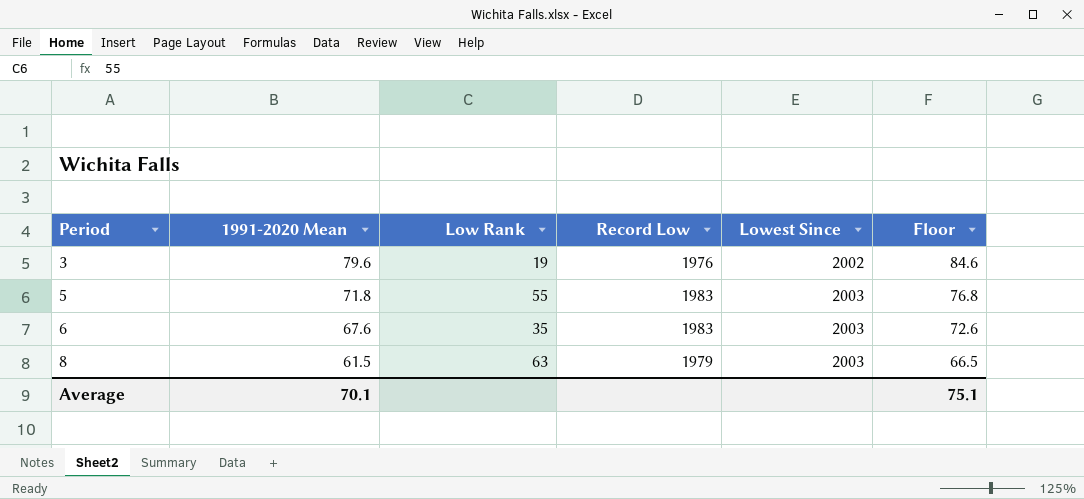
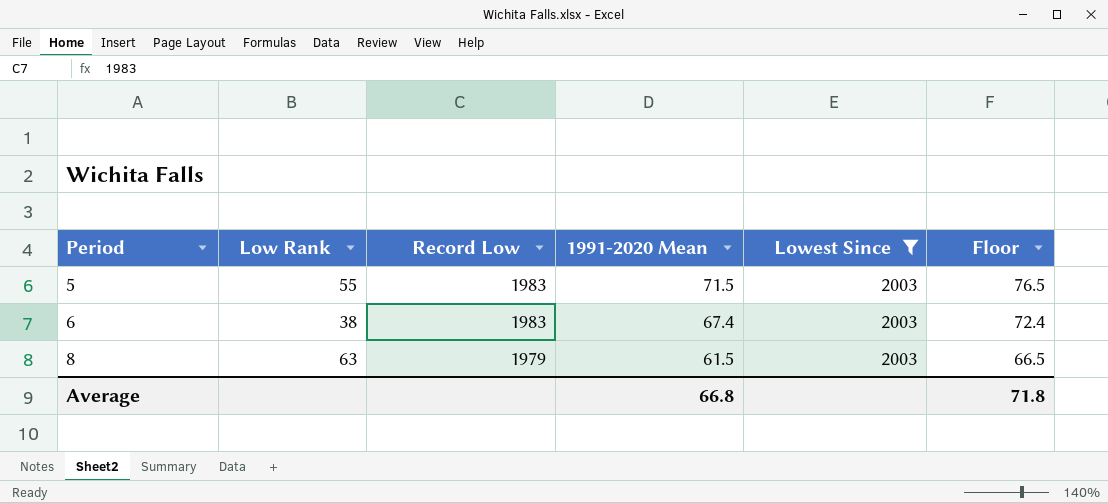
filter: none -> Lowest Since = 2003
column 1991-2020 Mean | position: 2 -> 4
5 | 1991-2020 Mean: 71.8 -> 71.5
5 | Floor: 76.8 -> 76.5
6 | Low Rank: 35 -> 38
6 | 1991-2020 Mean: 67.6 -> 67.4
6 | Floor: 72.6 -> 72.4
Average | 1991-2020 Mean: 70.1 -> 66.8
Average | Floor: 75.1 -> 71.8

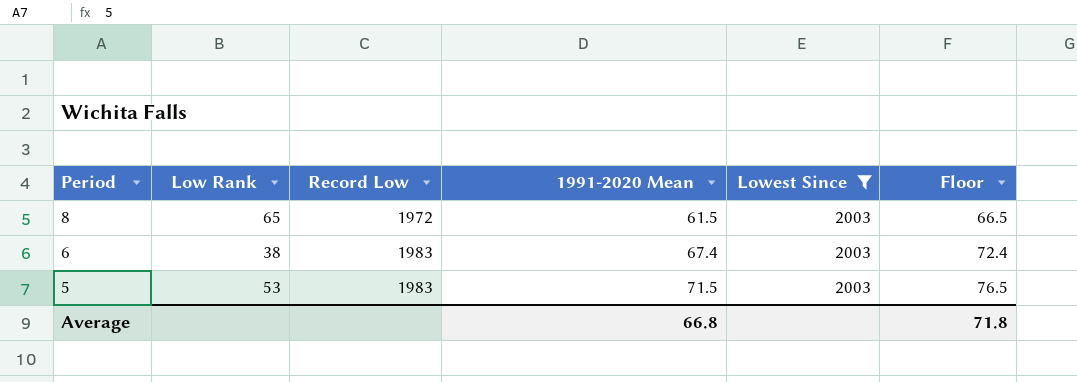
row order: Period ascending -> Period descending
8 | Low Rank: 63 -> 65
8 | Record Low: 1979 -> 1972
5 | Low Rank: 55 -> 53

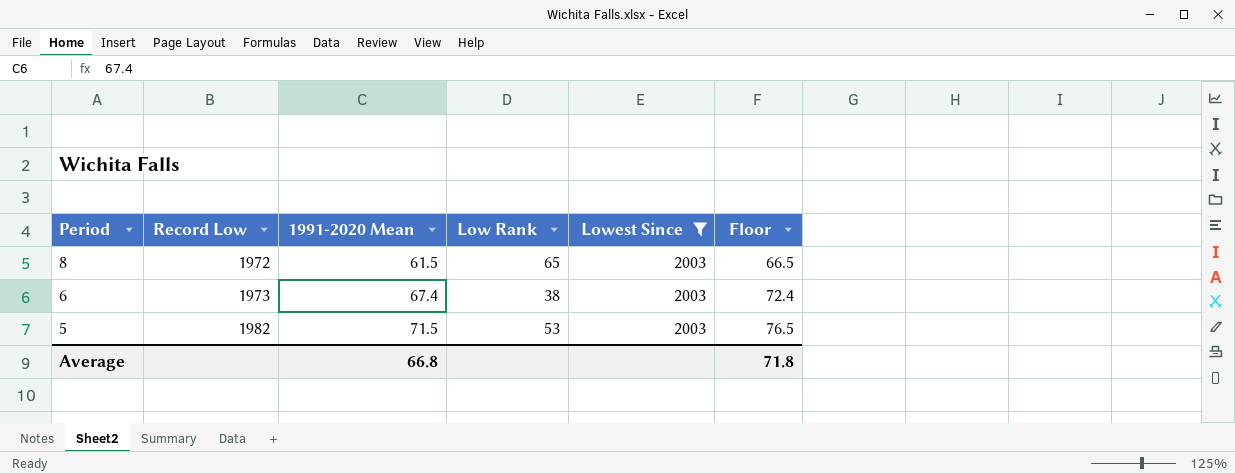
column Low Rank | position: 2 -> 4
6 | Record Low: 1983 -> 1973
5 | Record Low: 1983 -> 1982

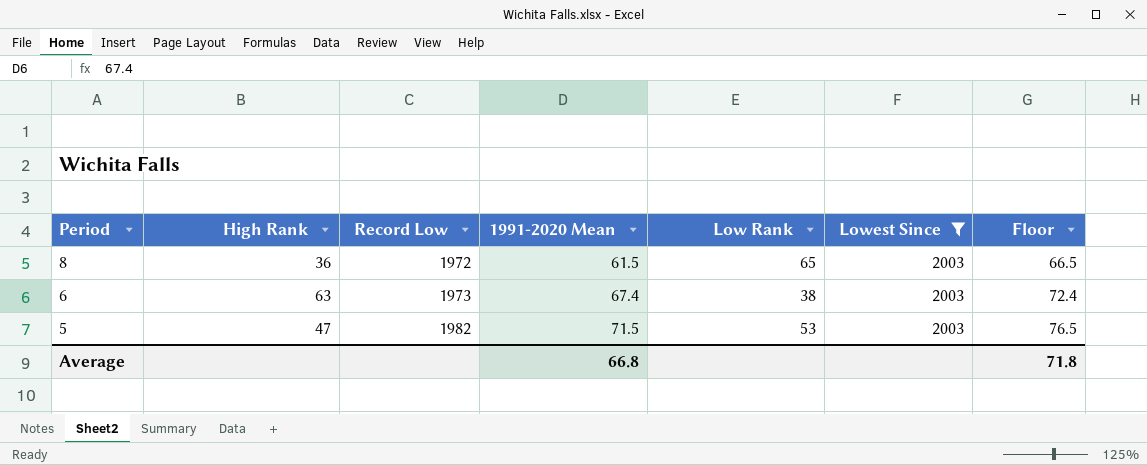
column High Rank | position: none -> 2

